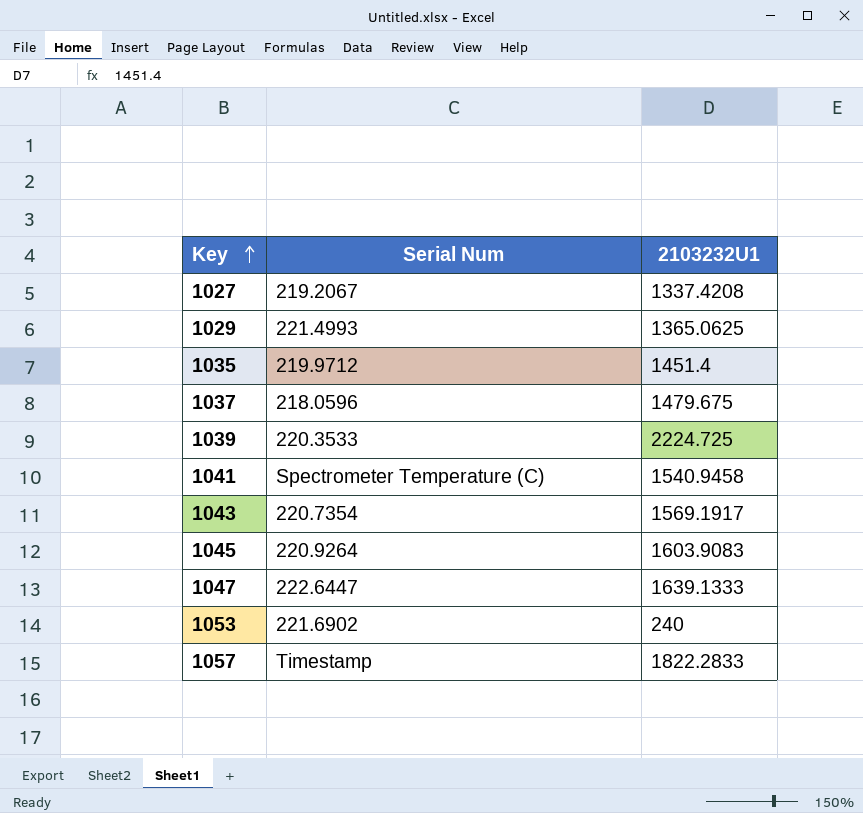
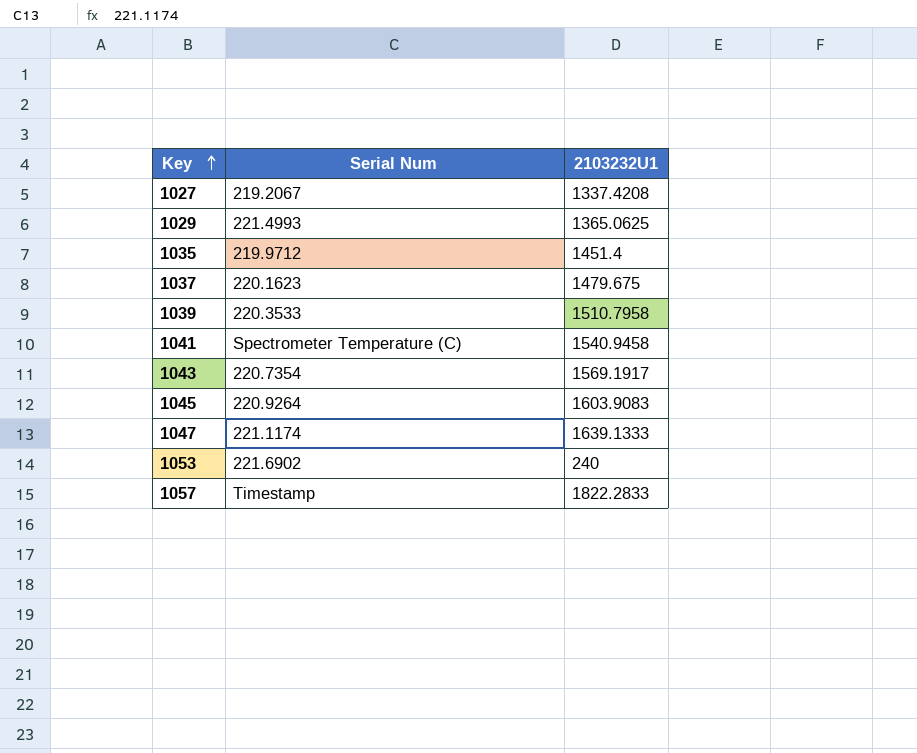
1037 | Serial Num: 218.0596 -> 220.1623
1039 | 2103232U1: 2224.725 -> 1510.7958
1047 | Serial Num: 222.6447 -> 221.1174

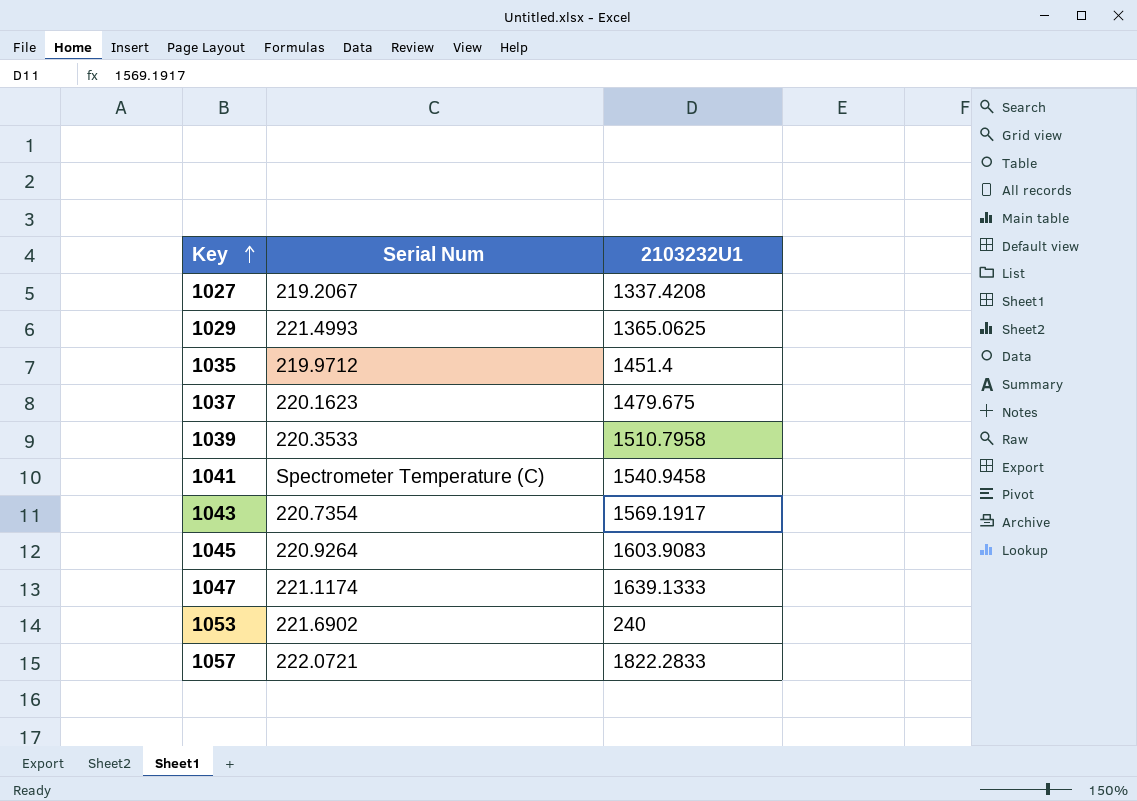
1057 | Serial Num: Timestamp -> 222.0721

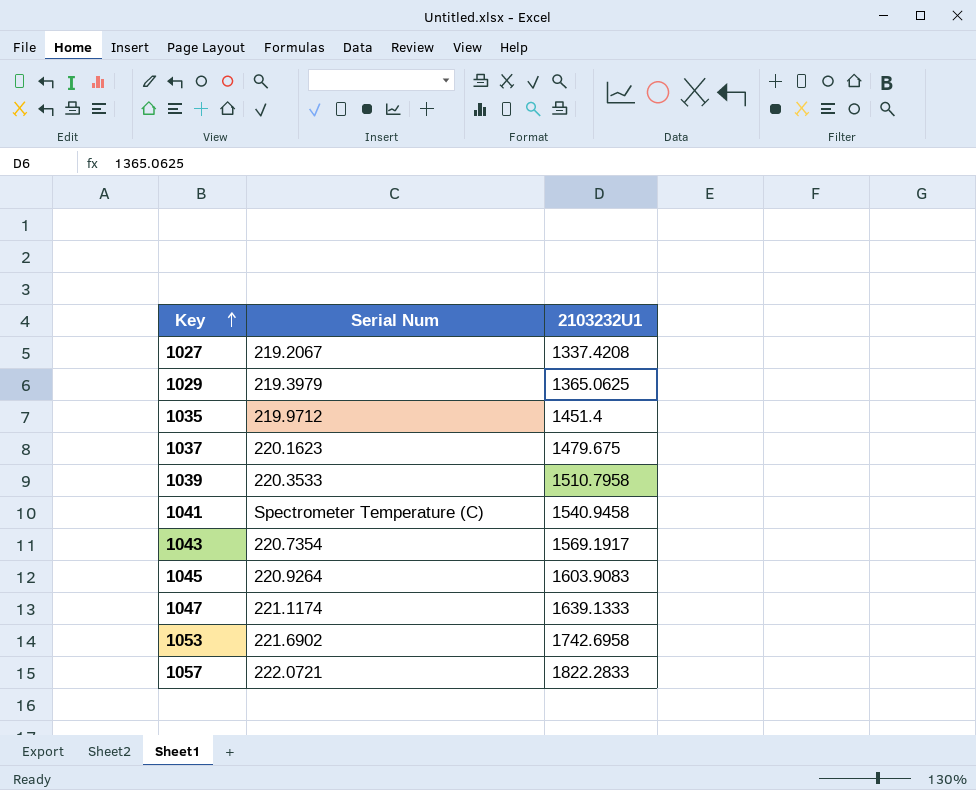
1029 | Serial Num: 221.4993 -> 219.3979
1053 | 2103232U1: 240 -> 1742.6958

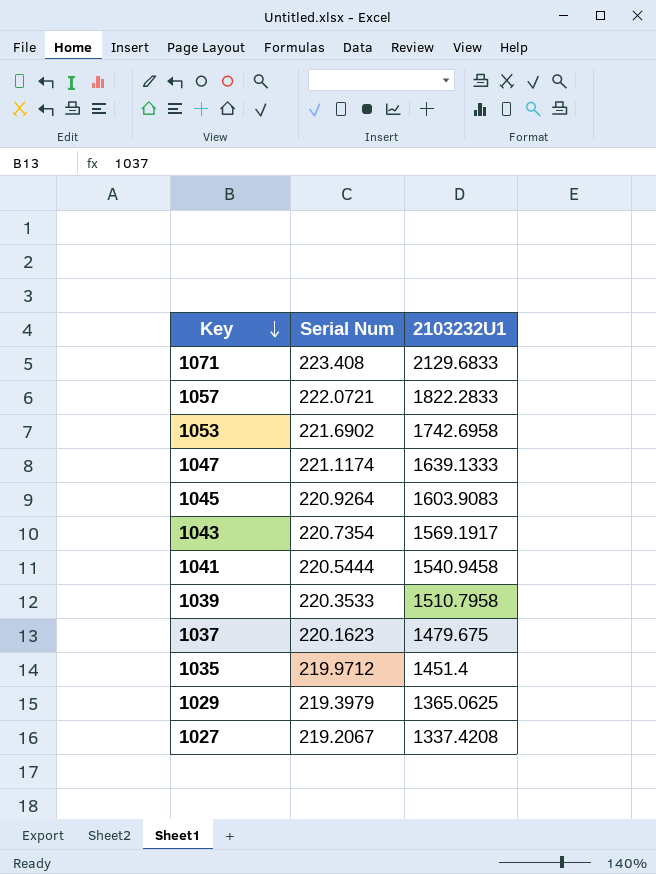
row order: Key ascending -> Key descending
row 1071: none -> 223.408 | 2129.6833
1041 | Serial Num: Spectrometer Temperature (C) -> 220.5444

